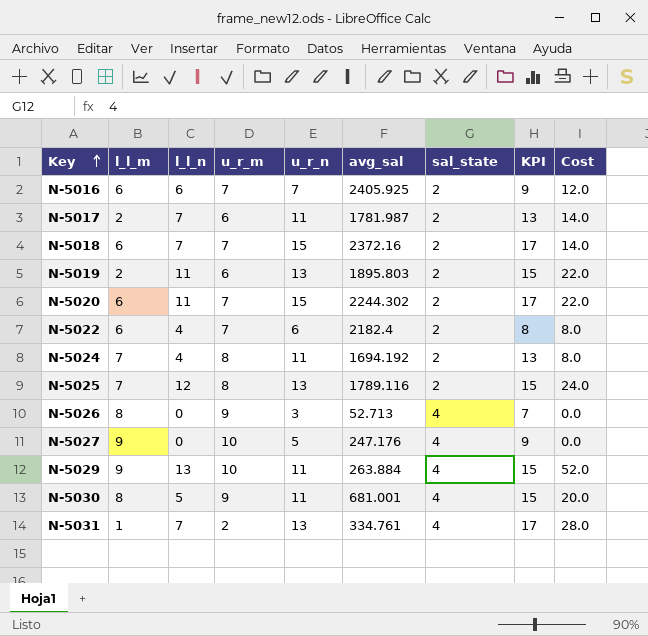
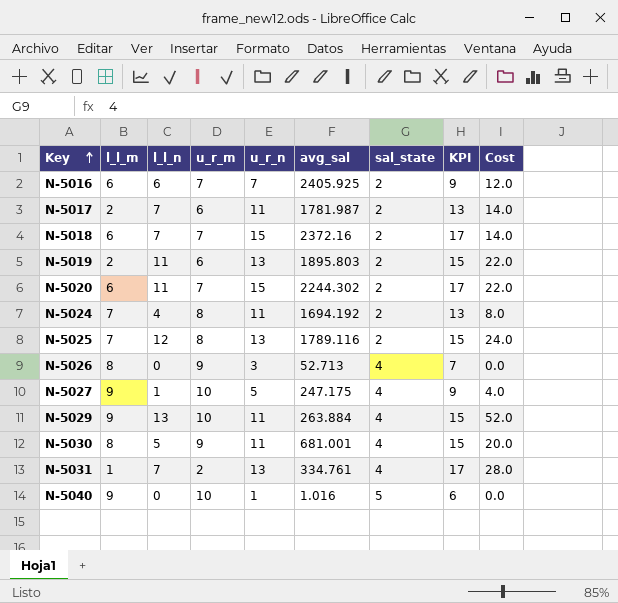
row N-5022: 6 | 4 | 7 | 6 | 2182.4 | 2 | 8 | 8.0 -> none
N-5027 | l_l_n: 0 -> 1
N-5027 | avg_sal: 247.176 -> 247.175
N-5027 | Cost: 0.0 -> 4.0
row N-5040: none -> 9 | 0 | 10 | 1 | 1.016 | 5 | 6 | 0.0

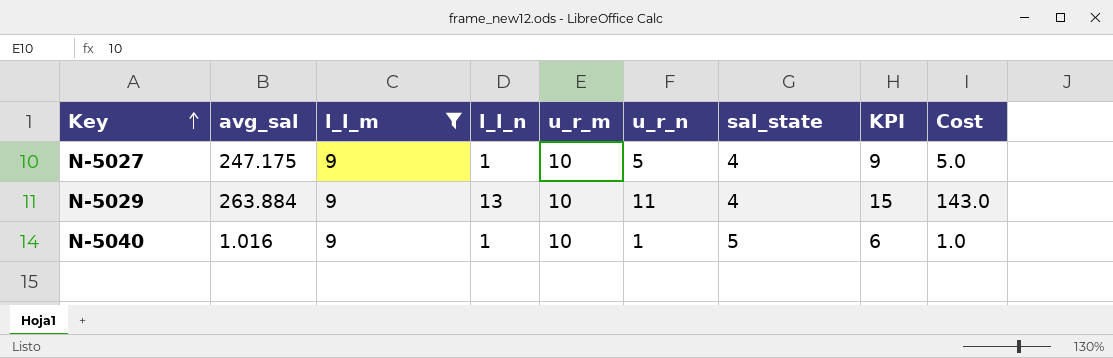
filter: none -> l_l_m = 9
column avg_sal | position: 6 -> 2
column Cost | formula: [l_l_n] * [sal_state] -> [l_l_n] * [u_r_n]
N-5040 | l_l_n: 0 -> 1

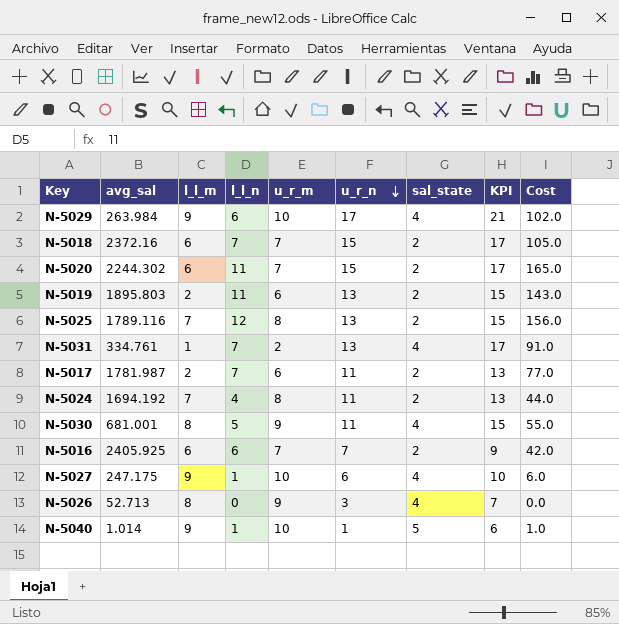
filter: l_l_m = 9 -> none
row order: Key ascending -> u_r_n descending
N-5029 | avg_sal: 263.884 -> 263.984
N-5029 | l_l_n: 13 -> 6
N-5029 | u_r_n: 11 -> 17
N-5029 | KPI: 15 -> 21
N-5029 | Cost: 143.0 -> 102.0
N-5027 | u_r_n: 5 -> 6
N-5027 | KPI: 9 -> 10
N-5027 | Cost: 5.0 -> 6.0
N-5040 | avg_sal: 1.016 -> 1.014

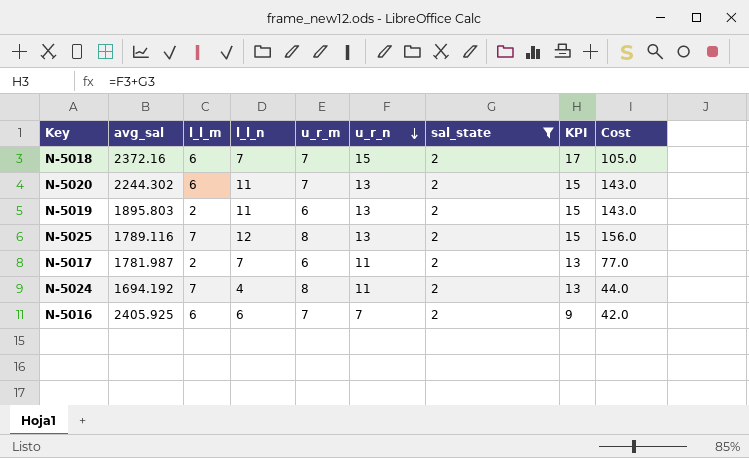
filter: none -> sal_state = 2
N-5020 | u_r_n: 15 -> 13
N-5020 | KPI: 17 -> 15
N-5020 | Cost: 165.0 -> 143.0

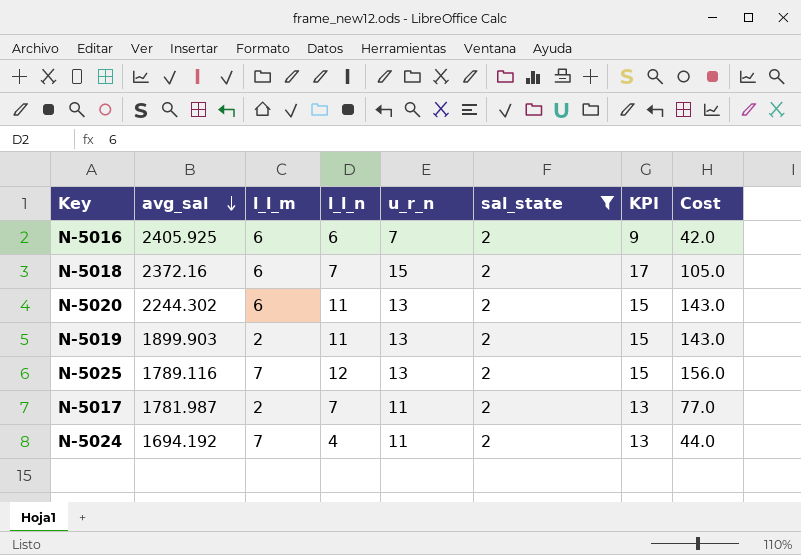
row order: u_r_n descending -> avg_sal descending
column u_r_m | position: 5 -> none
N-5019 | avg_sal: 1895.803 -> 1899.903

